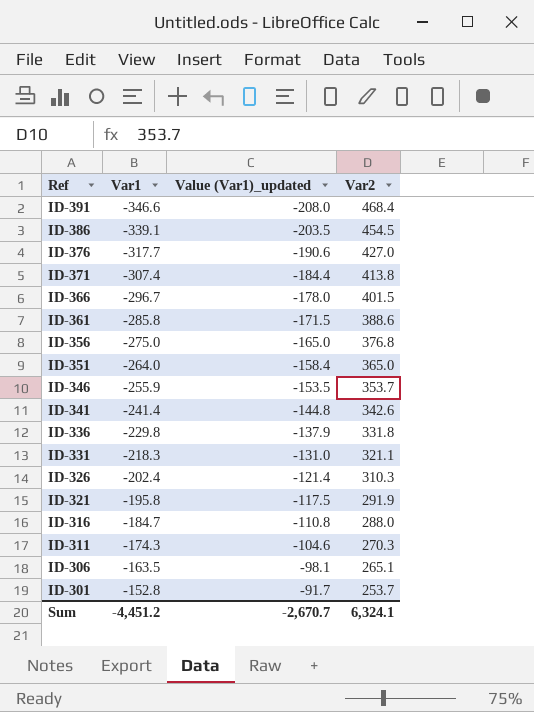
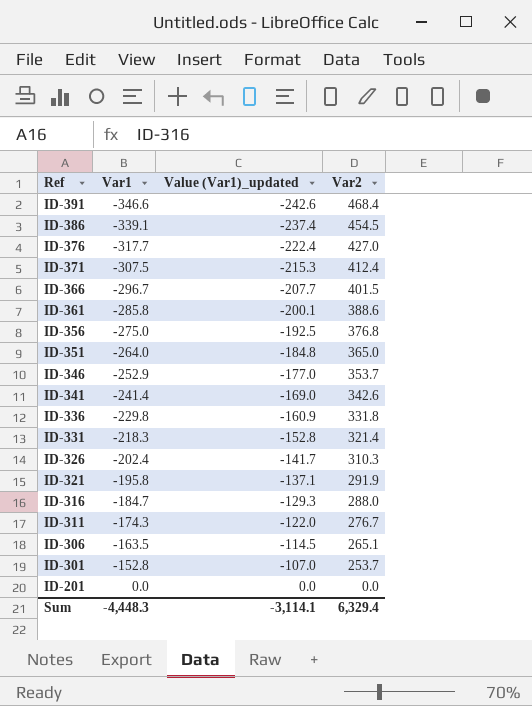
column Value (Var1)_updated | formula: [Var1] * 0.6 -> [Var1] * 0.7
ID-371 | Var1: -307.4 -> -307.5
ID-371 | Var2: 413.8 -> 412.4
ID-346 | Var1: -255.9 -> -252.9
ID-331 | Var2: 321.1 -> 321.4
ID-311 | Var2: 270.3 -> 276.7
row ID-201: none -> 0.0 | 0.0 | 0.0
Sum | Var1: -4,451.2 -> -4,448.3
Sum | Value (Var1)_updated: -2,670.7 -> -3,114.1
Sum | Var2: 6,324.1 -> 6,329.4

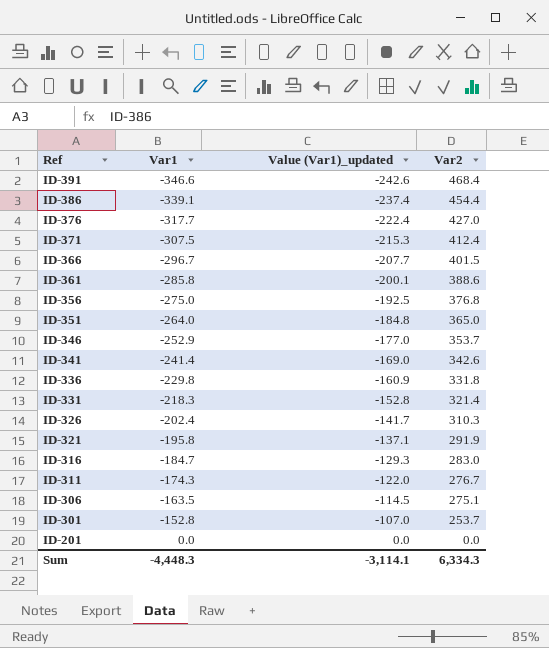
ID-386 | Var2: 454.5 -> 454.4
ID-316 | Var2: 288.0 -> 283.0
ID-306 | Var2: 265.1 -> 275.1
Sum | Var2: 6,329.4 -> 6,334.3

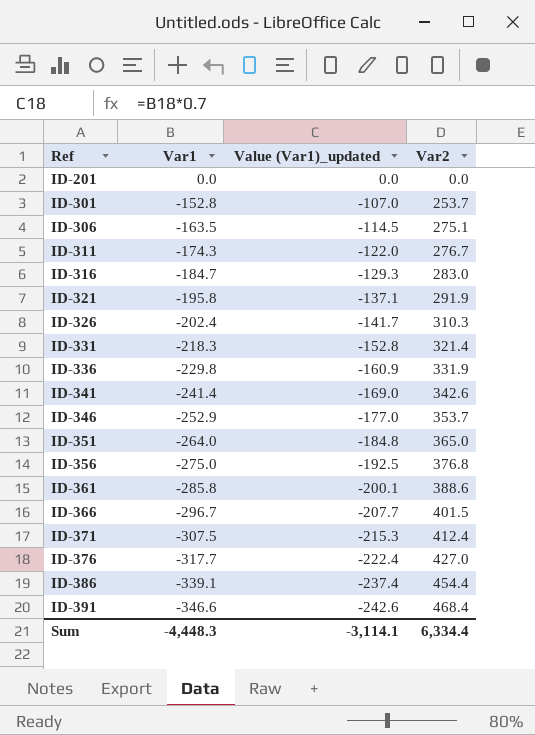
row order: Ref descending -> Ref ascending
ID-336 | Var2: 331.8 -> 331.9
Sum | Var2: 6,334.3 -> 6,334.4

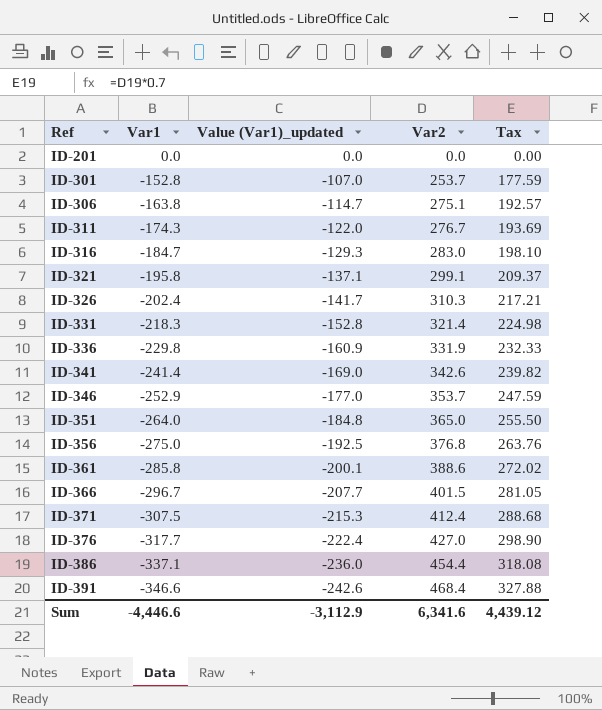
column Tax | formula: none -> [Var2] * 0.7
ID-306 | Var1: -163.5 -> -163.8
ID-306 | Value (Var1)_updated: -114.5 -> -114.7
ID-321 | Var2: 291.9 -> 299.1
ID-386 | Var1: -339.1 -> -337.1
ID-386 | Value (Var1)_updated: -237.4 -> -236.0
Sum | Var1: -4,448.3 -> -4,446.6
Sum | Value (Var1)_updated: -3,114.1 -> -3,112.9
Sum | Var2: 6,334.4 -> 6,341.6

